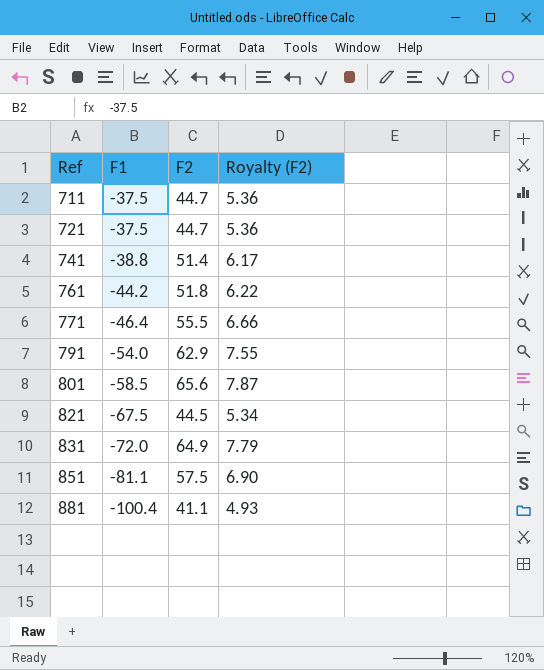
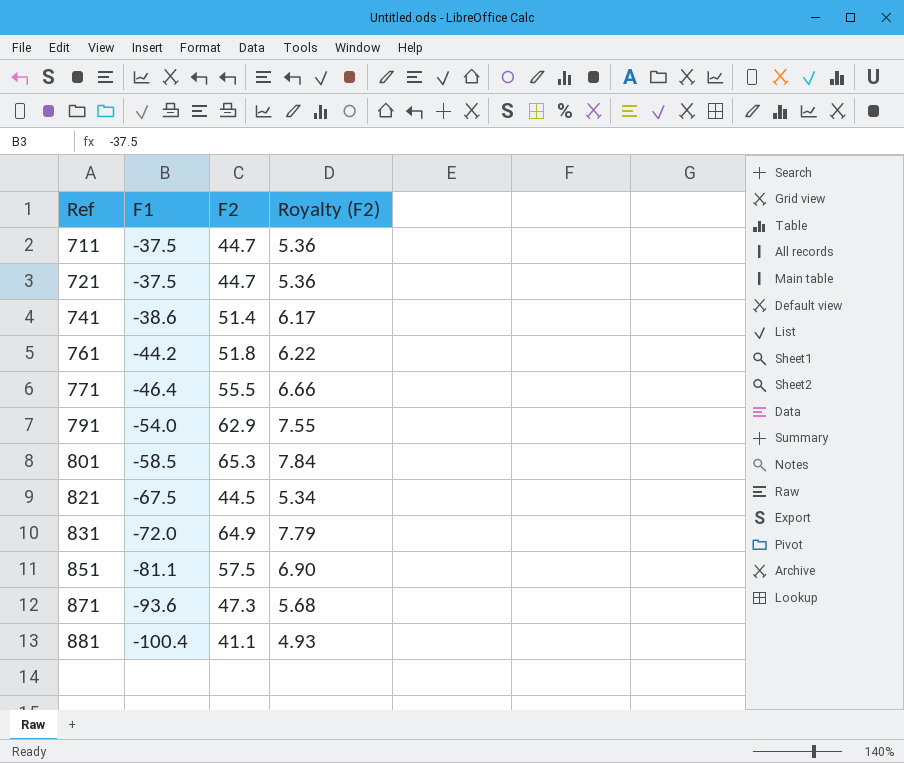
741 | F1: -38.8 -> -38.6
801 | F2: 65.6 -> 65.3
801 | Royalty (F2): 7.87 -> 7.84
row 871: none -> -93.6 | 47.3 | 5.68

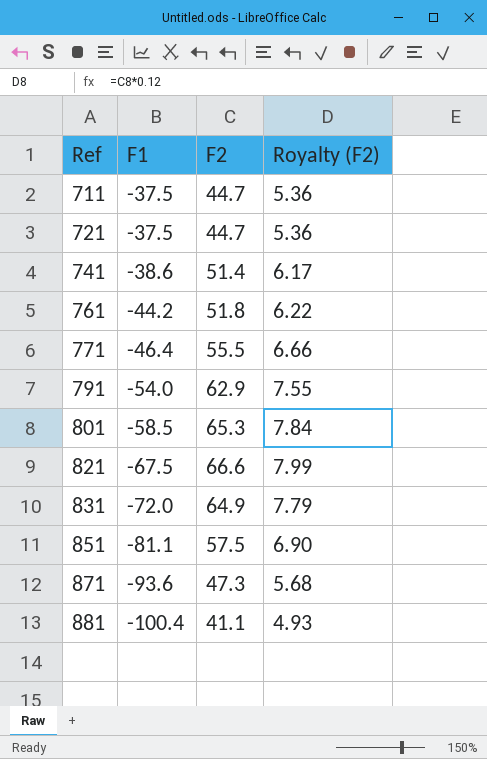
821 | F2: 44.5 -> 66.6
821 | Royalty (F2): 5.34 -> 7.99

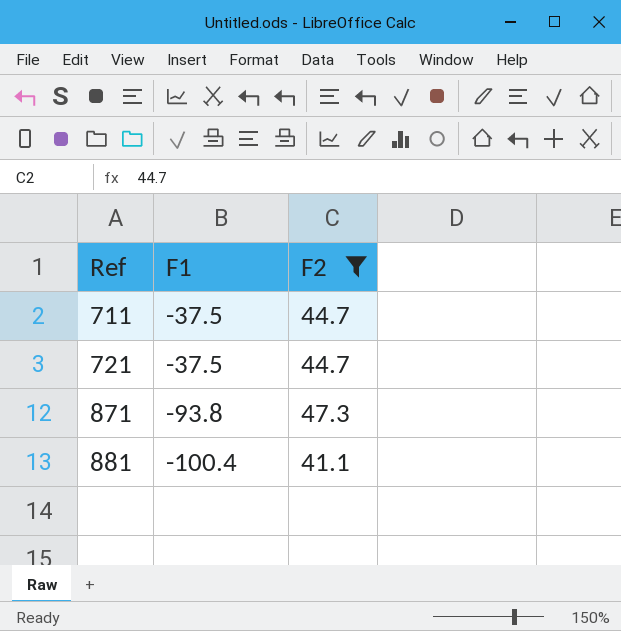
filter: none -> F2 <= 47.3
column Royalty (F2) | formula: [F2] * 0.12 -> none
871 | F1: -93.6 -> -93.8

